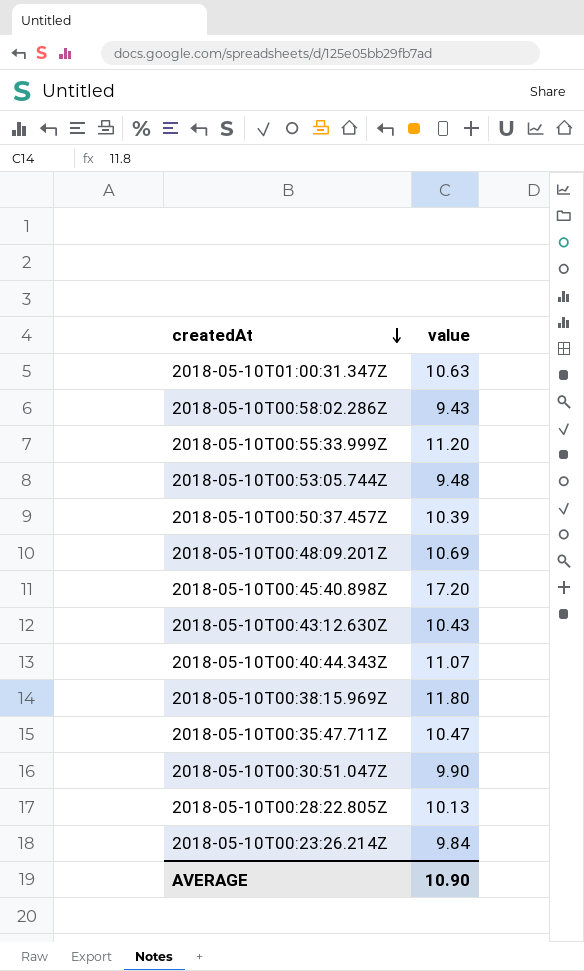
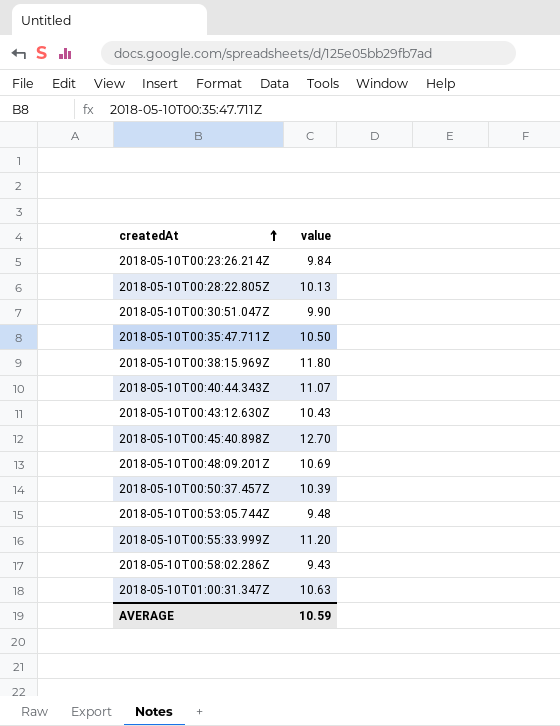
row order: createdAt descending -> createdAt ascending
2018-05-10T00:35:47.711Z | value: 10.47 -> 10.50
2018-05-10T00:45:40.898Z | value: 17.20 -> 12.70
AVERAGE | value: 10.90 -> 10.59

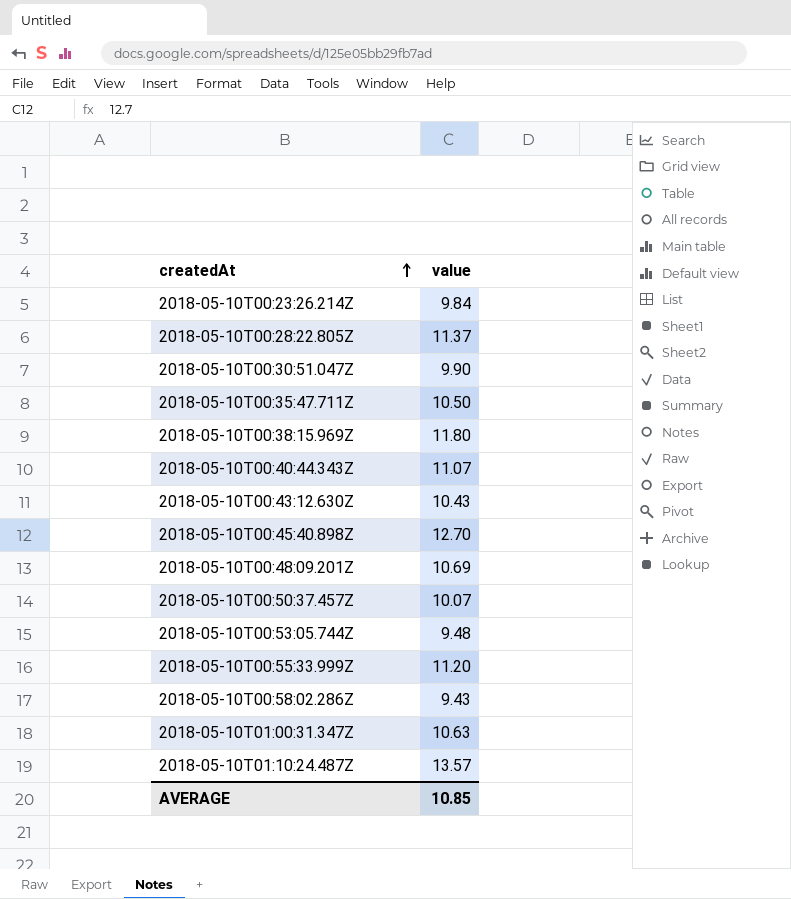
2018-05-10T00:28:22.805Z | value: 10.13 -> 11.37
2018-05-10T00:50:37.457Z | value: 10.39 -> 10.07
row 2018-05-10T01:10:24.487Z: none -> 13.57
AVERAGE | value: 10.59 -> 10.85

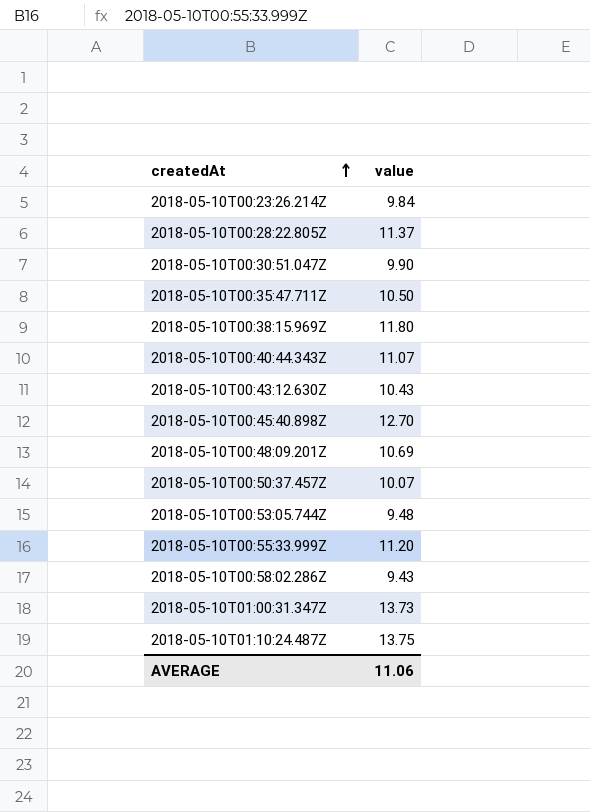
2018-05-10T01:00:31.347Z | value: 10.63 -> 13.73
2018-05-10T01:10:24.487Z | value: 13.57 -> 13.75
AVERAGE | value: 10.85 -> 11.06

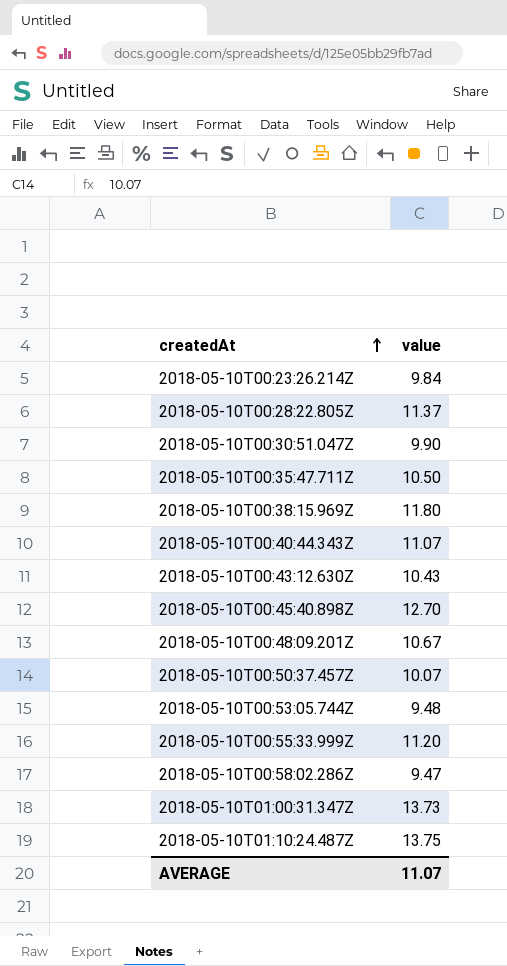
2018-05-10T00:48:09.201Z | value: 10.69 -> 10.67
2018-05-10T00:58:02.286Z | value: 9.43 -> 9.47
AVERAGE | value: 11.06 -> 11.07

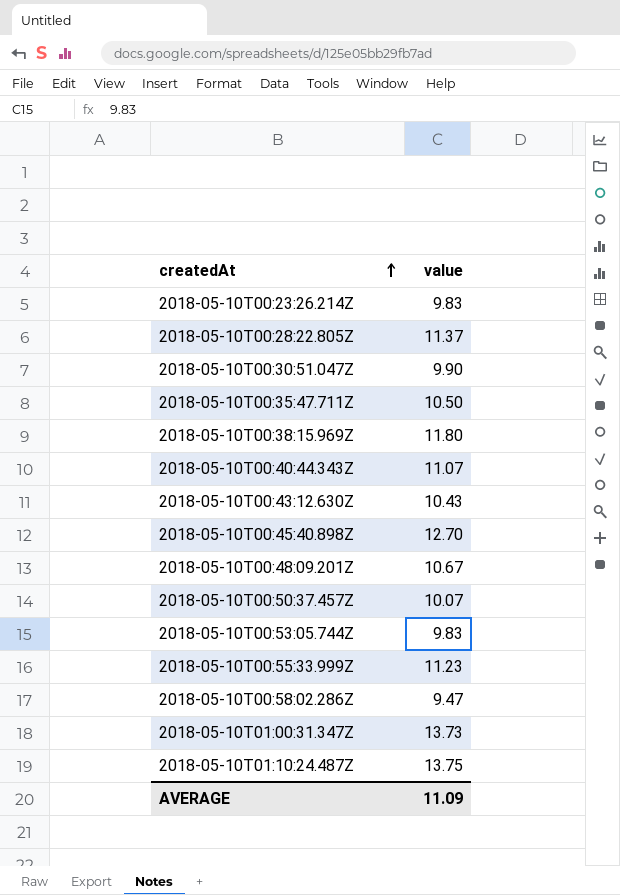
2018-05-10T00:23:26.214Z | value: 9.84 -> 9.83
2018-05-10T00:53:05.744Z | value: 9.48 -> 9.83
2018-05-10T00:55:33.999Z | value: 11.20 -> 11.23
AVERAGE | value: 11.07 -> 11.09

